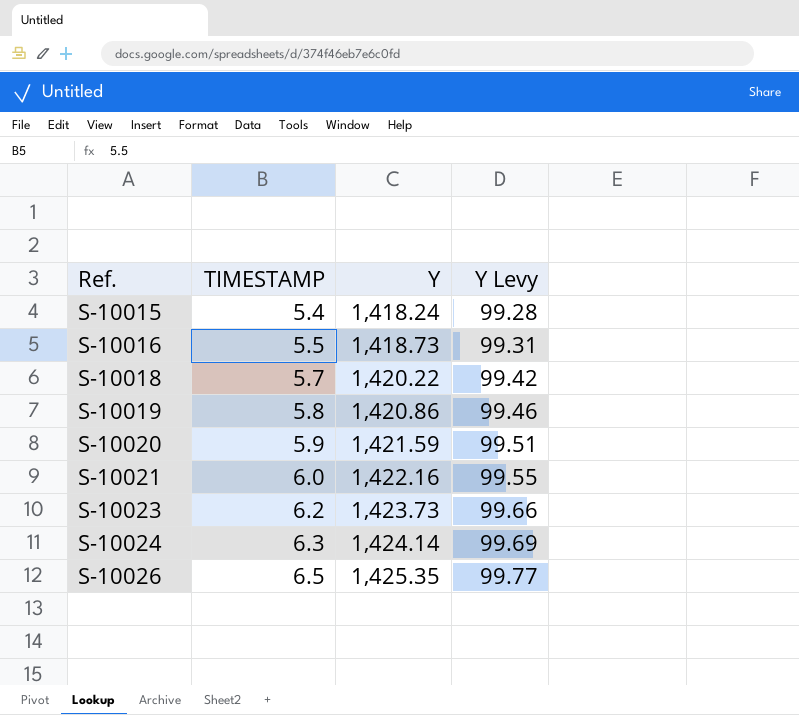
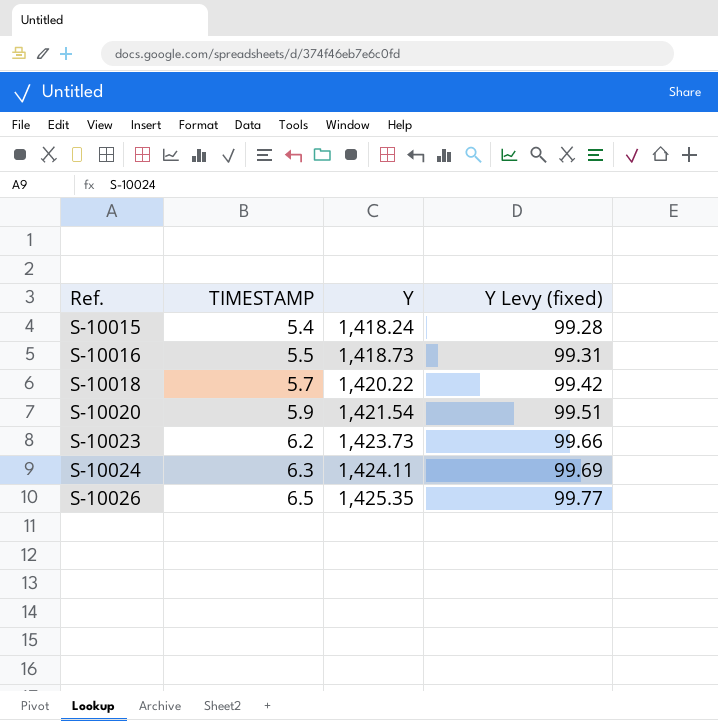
column name: Y Levy -> Y Levy (fixed)
row S-10019: 5.8 | 1,420.86 | 99.46 -> none
row S-10021: 6.0 | 1,422.16 | 99.55 -> none
S-10020 | Y: 1,421.59 -> 1,421.54
S-10024 | Y: 1,424.14 -> 1,424.11

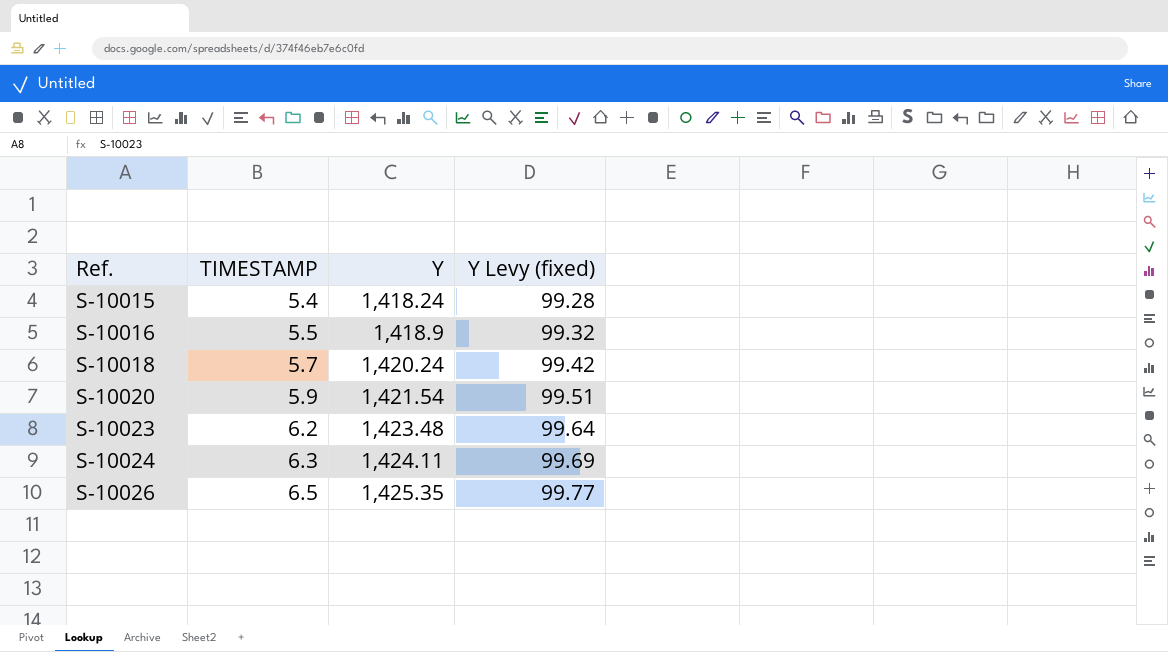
S-10016 | Y: 1,418.73 -> 1,418.9
S-10016 | Y Levy (fixed): 99.31 -> 99.32
S-10018 | Y: 1,420.22 -> 1,420.24
S-10023 | Y: 1,423.73 -> 1,423.48
S-10023 | Y Levy (fixed): 99.66 -> 99.64

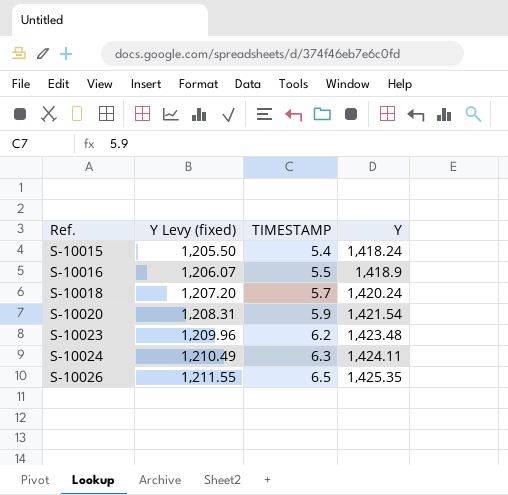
column Y Levy (fixed) | formula: [Y] * 0.07 -> [Y] * 0.85
column Y Levy (fixed) | position: 4 -> 2

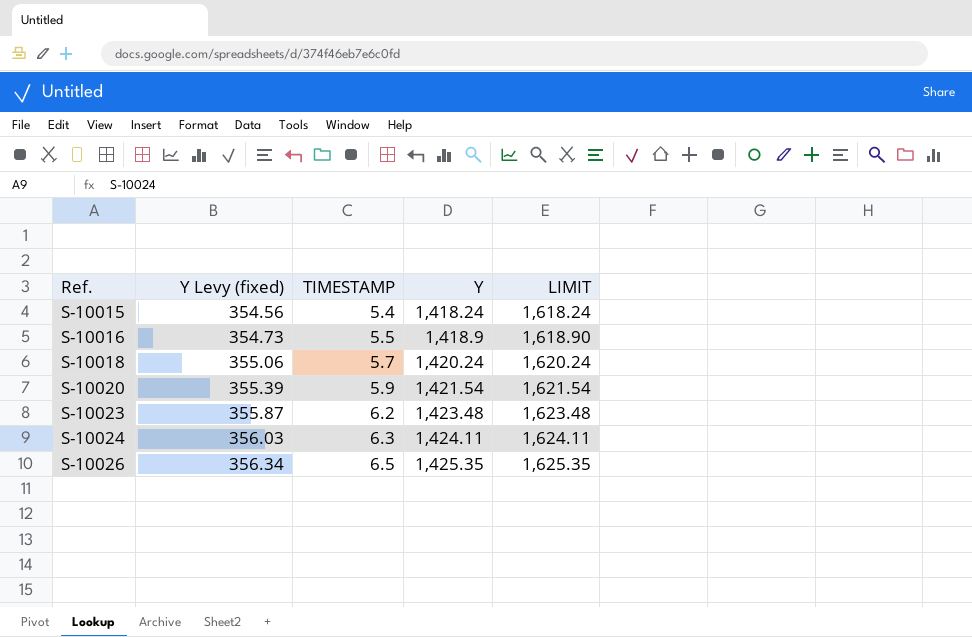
column Y Levy (fixed) | formula: [Y] * 0.85 -> [Y] * 0.25
column LIMIT | formula: none -> [Y] + 200

